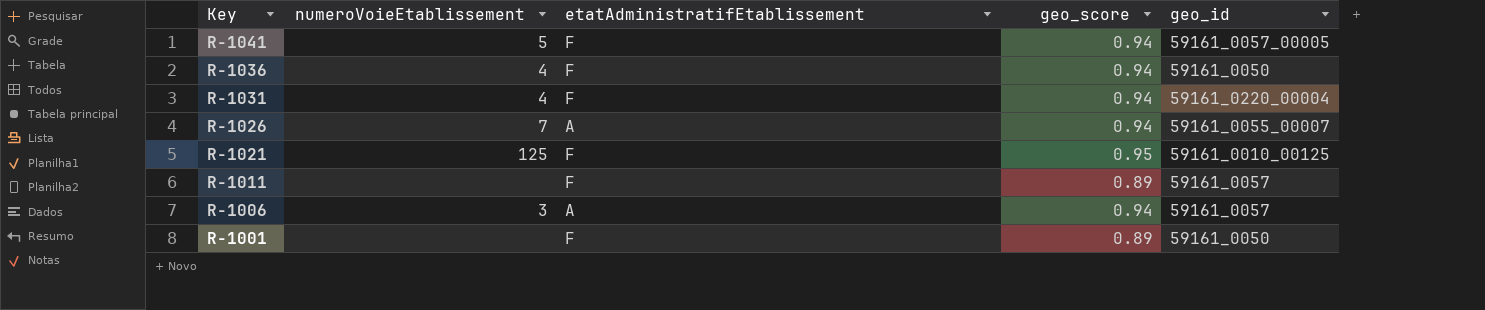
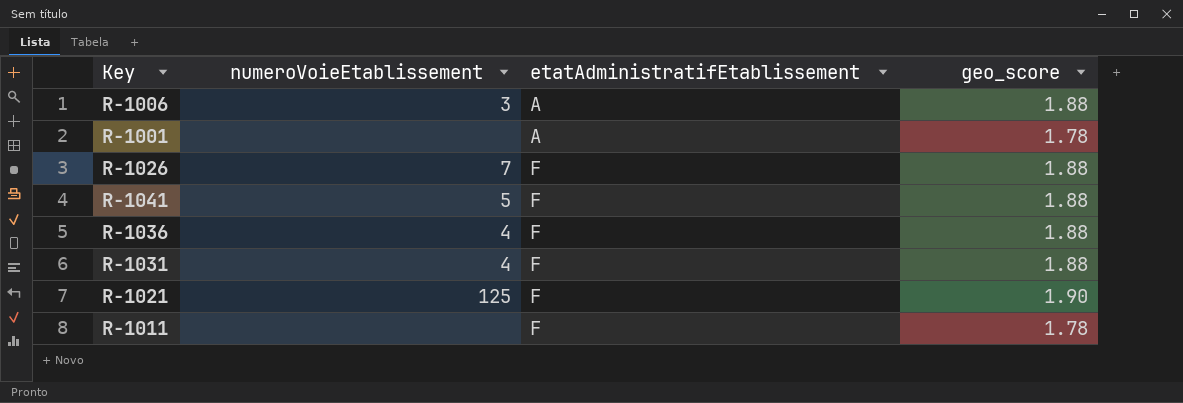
row order: Key descending -> etatAdministratifEtablissement ascending
column geo_id | position: 5 -> none
R-1006 | geo_score: 0.94 -> 1.88
R-1001 | etatAdministratifEtablissement: F -> A
R-1001 | geo_score: 0.89 -> 1.78
R-1026 | etatAdministratifEtablissement: A -> F
R-1026 | geo_score: 0.94 -> 1.88
R-1041 | geo_score: 0.94 -> 1.88
R-1036 | geo_score: 0.94 -> 1.88
R-1031 | geo_score: 0.94 -> 1.88
R-1021 | geo_score: 0.95 -> 1.90
R-1011 | geo_score: 0.89 -> 1.78

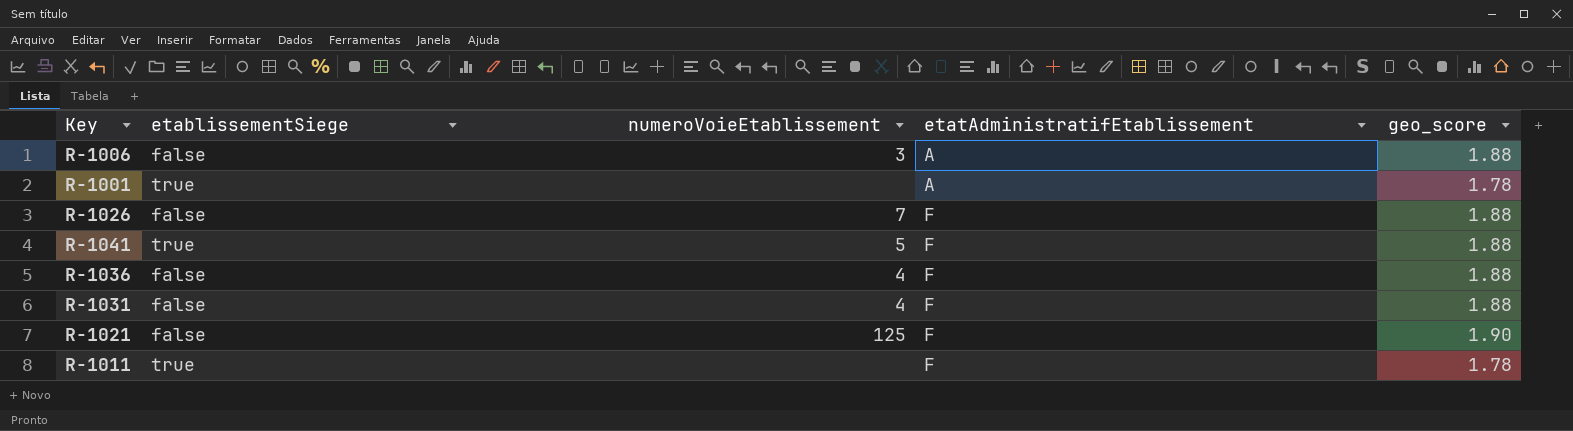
column etablissementSiege | position: none -> 2

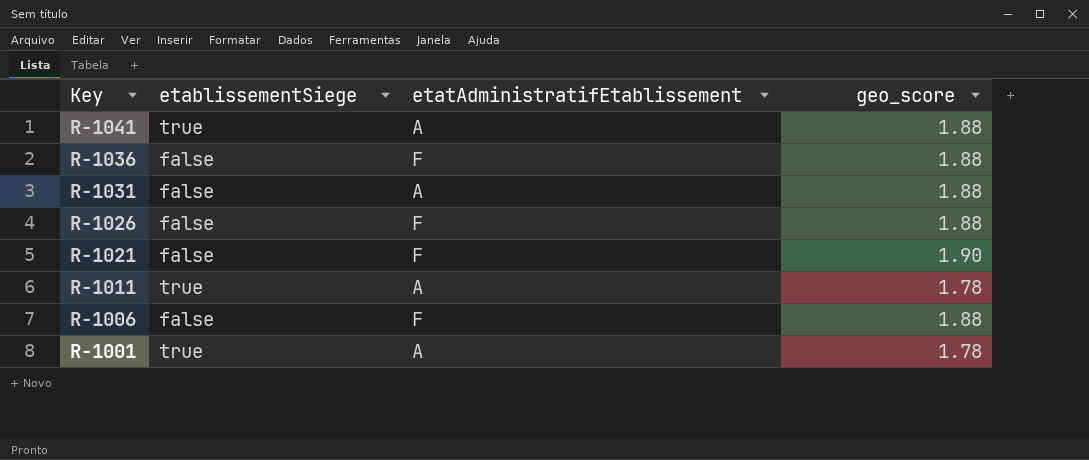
row order: etatAdministratifEtablissement ascending -> Key descending
column numeroVoieEtablissement | position: 3 -> none
R-1041 | etatAdministratifEtablissement: F -> A
R-1031 | etatAdministratifEtablissement: F -> A
R-1011 | etatAdministratifEtablissement: F -> A
R-1006 | etatAdministratifEtablissement: A -> F

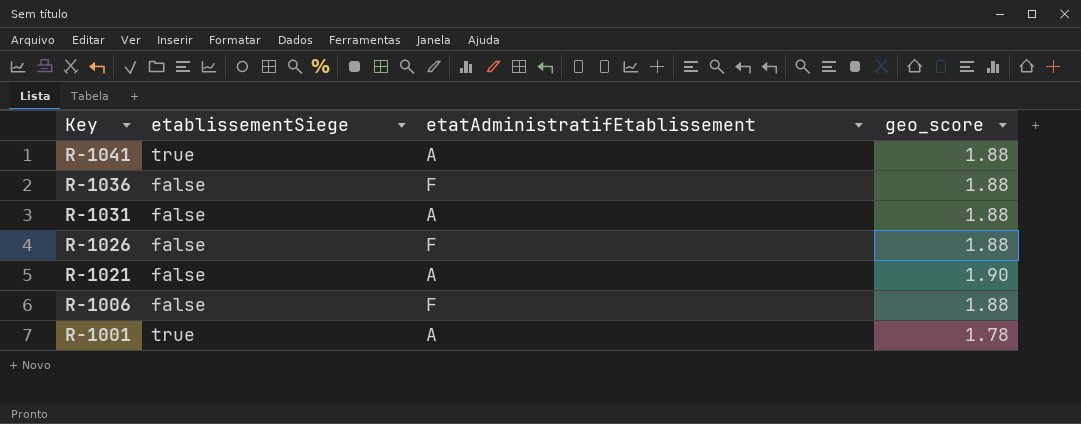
row R-1011: true | A | 1.78 -> none
R-1021 | etatAdministratifEtablissement: F -> A

